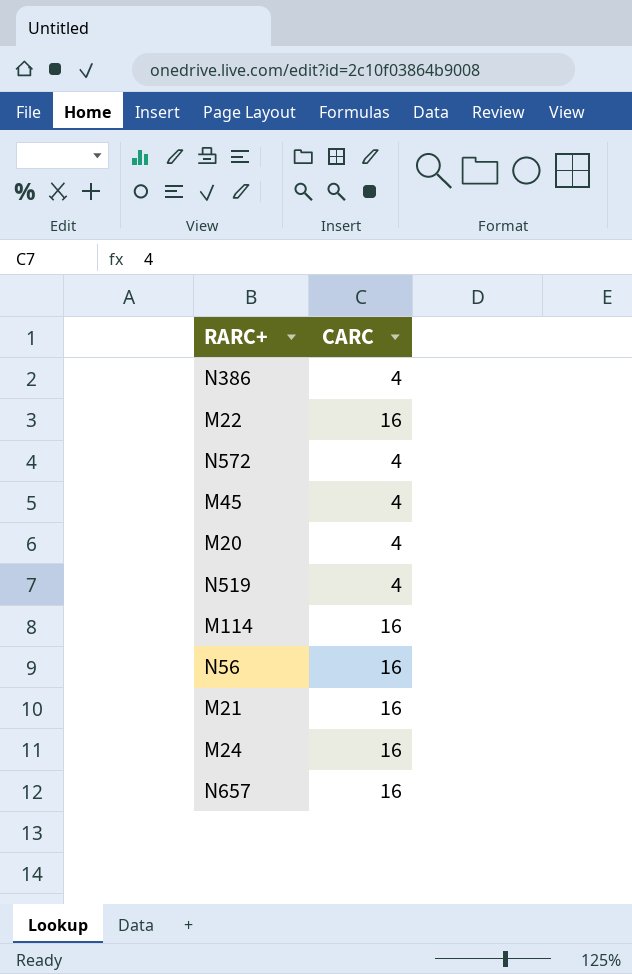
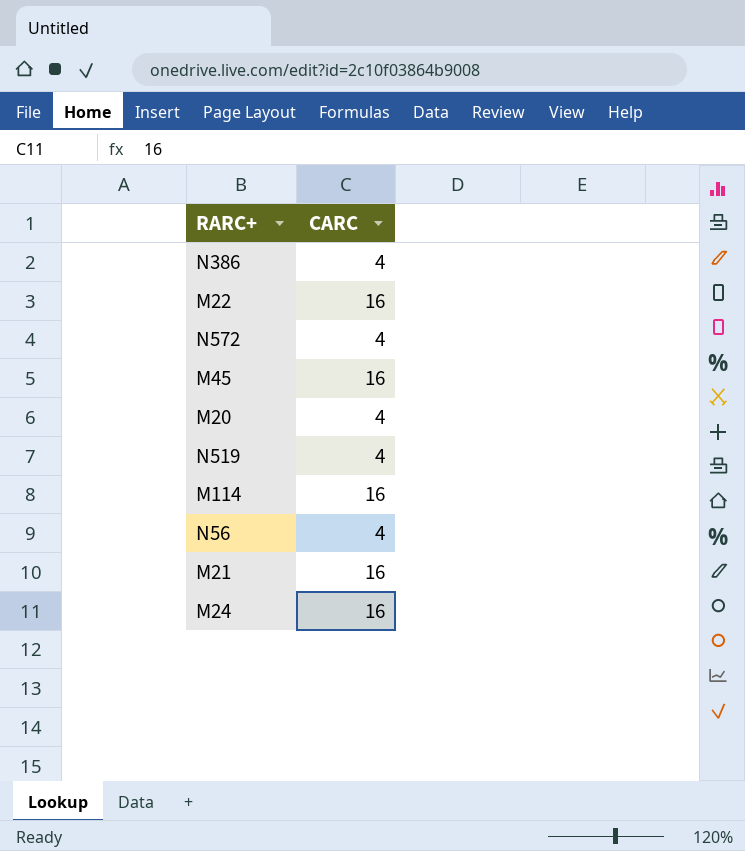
row N657: 16 -> none
M45 | CARC: 4 -> 16
N56 | CARC: 16 -> 4

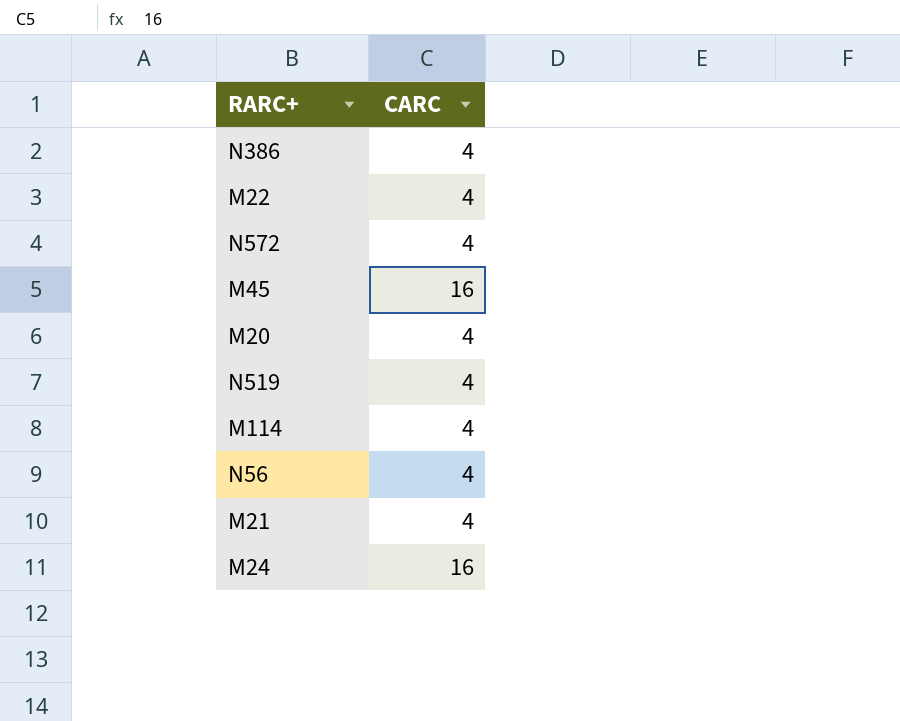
M22 | CARC: 16 -> 4
M114 | CARC: 16 -> 4
M21 | CARC: 16 -> 4

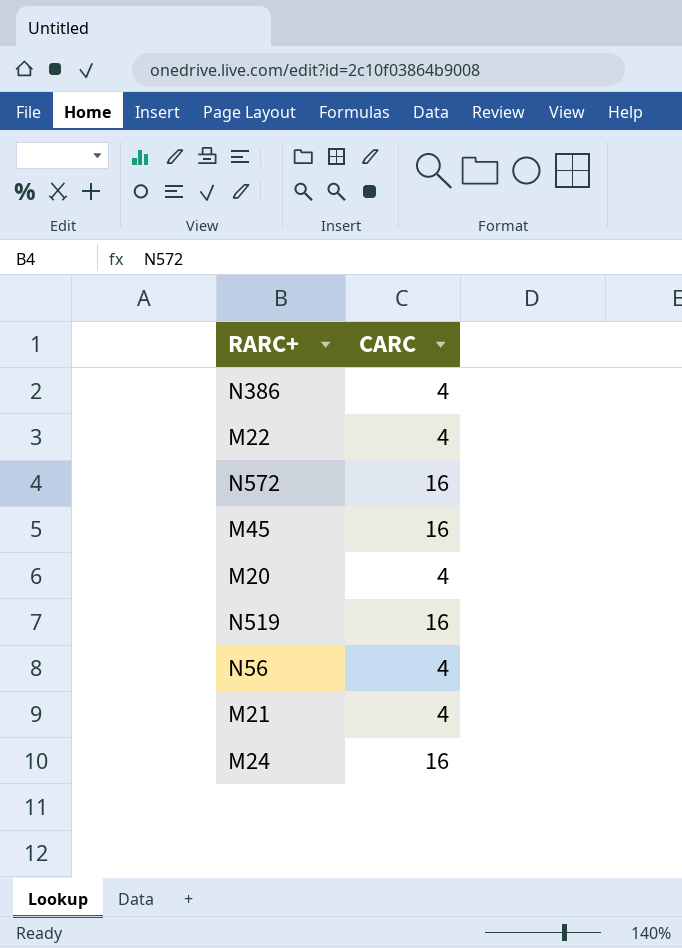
row M114: 4 -> none
N572 | CARC: 4 -> 16
N519 | CARC: 4 -> 16

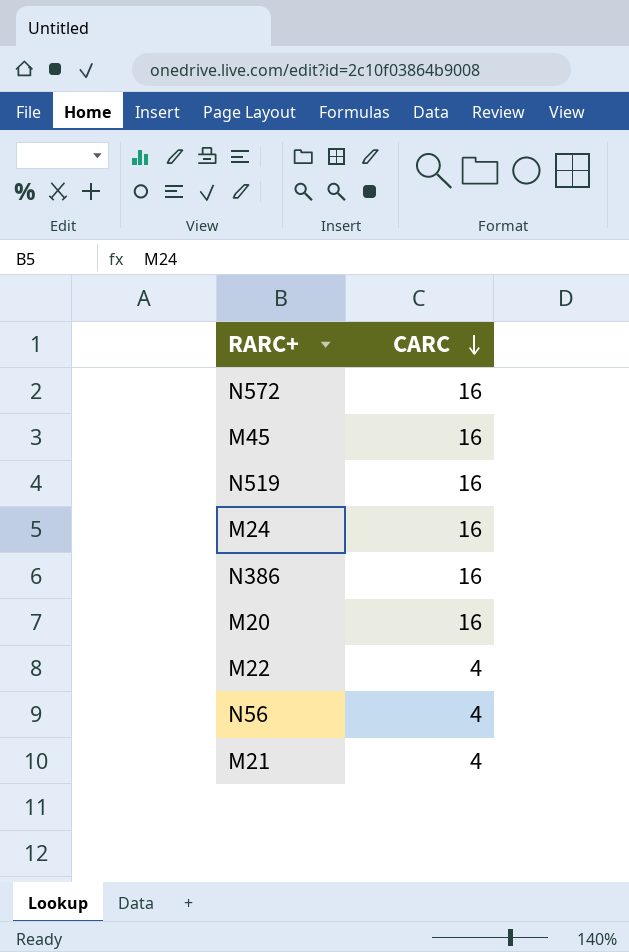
row order: none -> CARC descending
N386 | CARC: 4 -> 16
M20 | CARC: 4 -> 16

